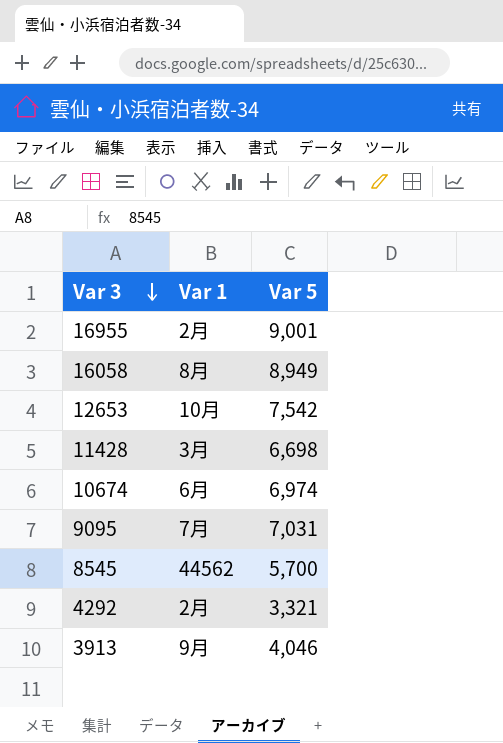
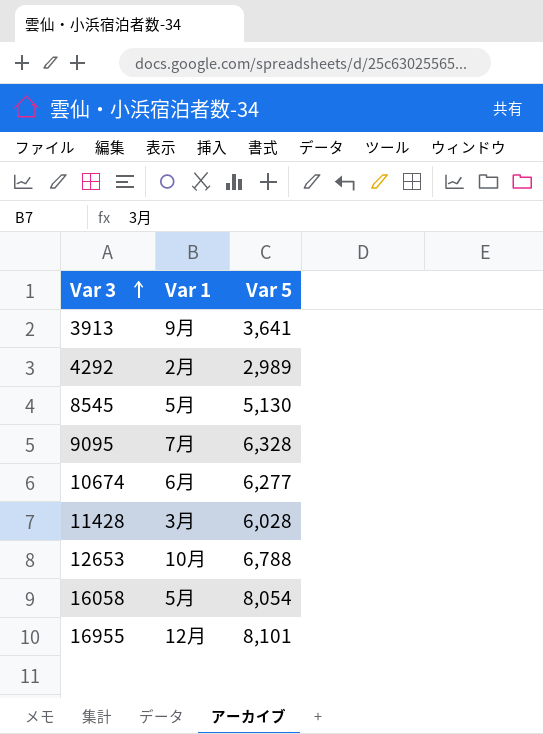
row order: Var 3 descending -> Var 3 ascending
3913 | Var 5: 4,046 -> 3,641
4292 | Var 5: 3,321 -> 2,989
8545 | Var 1: 44562 -> 5月
8545 | Var 5: 5,700 -> 5,130
9095 | Var 5: 7,031 -> 6,328
10674 | Var 5: 6,974 -> 6,277
11428 | Var 5: 6,698 -> 6,028
12653 | Var 5: 7,542 -> 6,788
16058 | Var 1: 8月 -> 5月
16058 | Var 5: 8,949 -> 8,054
16955 | Var 1: 2月 -> 12月
16955 | Var 5: 9,001 -> 8,101

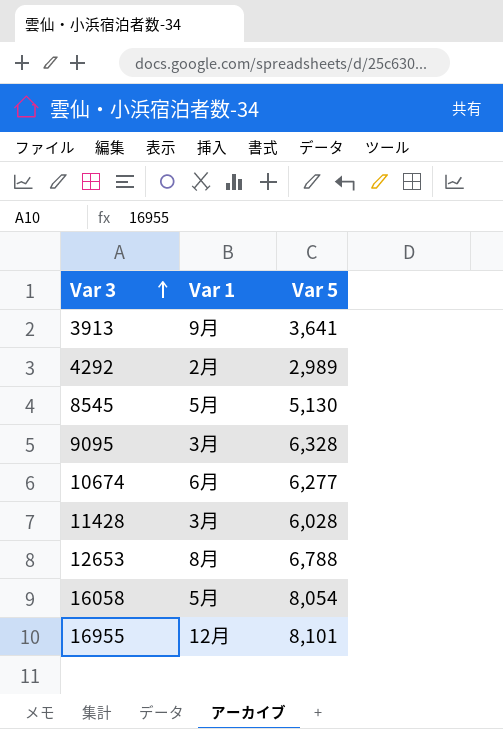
9095 | Var 1: 7月 -> 3月
12653 | Var 1: 10月 -> 8月

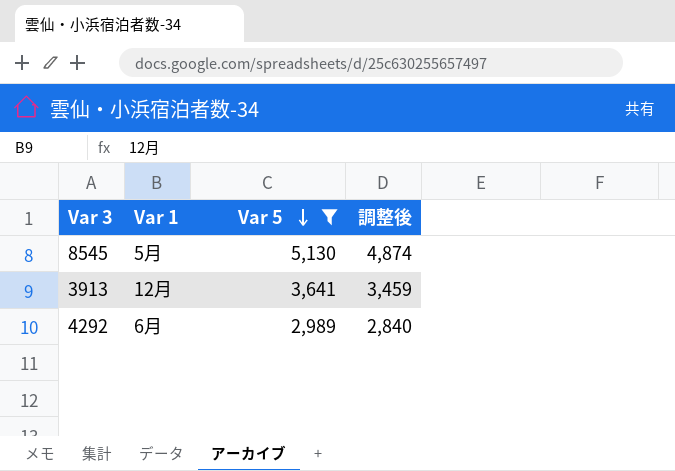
filter: none -> Var 5 <= 5,130
row order: Var 3 ascending -> Var 5 descending
column 調整後 | formula: none -> [Var 5] * 0.95
3913 | Var 1: 9月 -> 12月
4292 | Var 1: 2月 -> 6月

